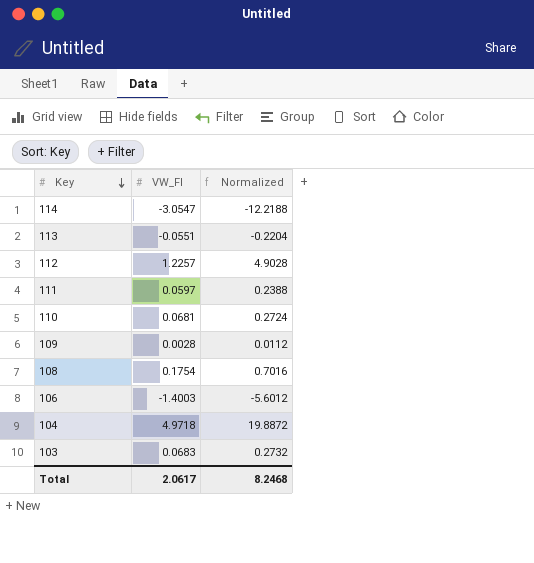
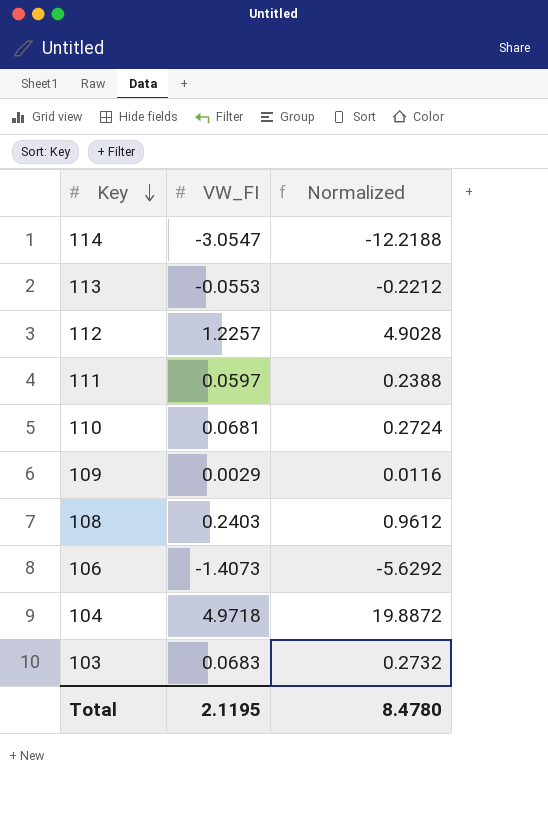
113 | VW_FI: -0.0551 -> -0.0553
113 | Normalized: -0.2204 -> -0.2212
109 | VW_FI: 0.0028 -> 0.0029
109 | Normalized: 0.0112 -> 0.0116
108 | VW_FI: 0.1754 -> 0.2403
108 | Normalized: 0.7016 -> 0.9612
106 | VW_FI: -1.4003 -> -1.4073
106 | Normalized: -5.6012 -> -5.6292
Total | VW_FI: 2.0617 -> 2.1195
Total | Normalized: 8.2468 -> 8.4780

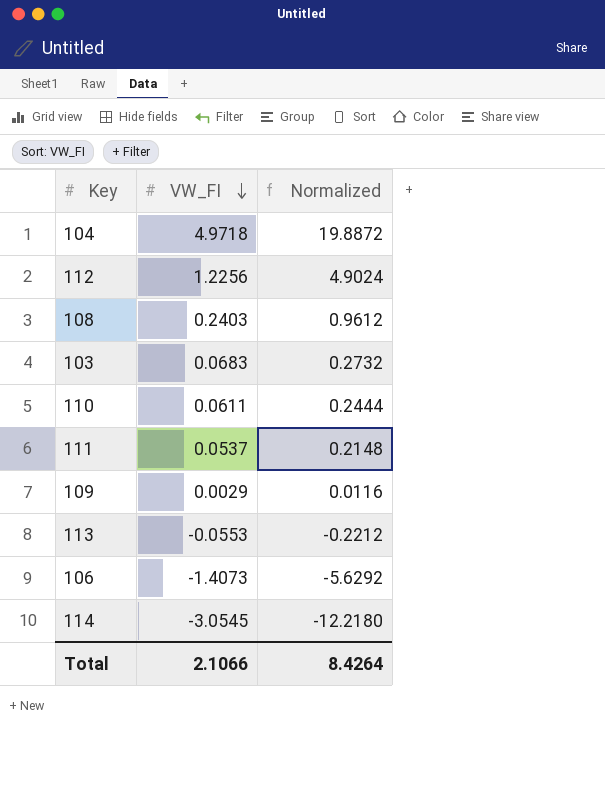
row order: Key descending -> VW_FI descending
112 | VW_FI: 1.2257 -> 1.2256
112 | Normalized: 4.9028 -> 4.9024
110 | VW_FI: 0.0681 -> 0.0611
110 | Normalized: 0.2724 -> 0.2444
111 | VW_FI: 0.0597 -> 0.0537
111 | Normalized: 0.2388 -> 0.2148
114 | VW_FI: -3.0547 -> -3.0545
114 | Normalized: -12.2188 -> -12.2180
Total | VW_FI: 2.1195 -> 2.1066
Total | Normalized: 8.4780 -> 8.4264

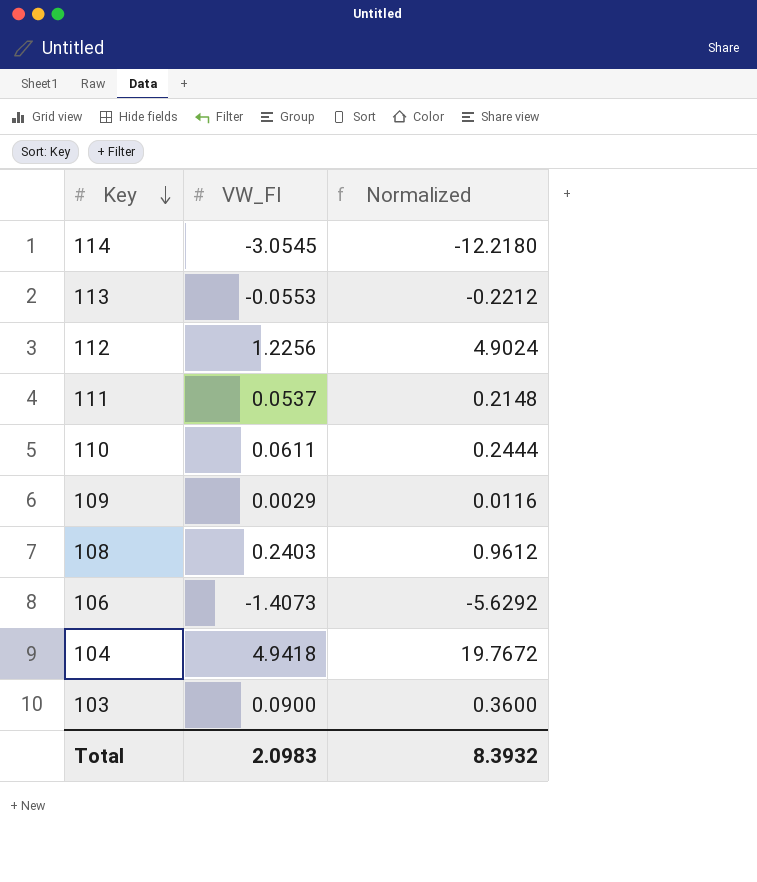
row order: VW_FI descending -> Key descending
104 | VW_FI: 4.9718 -> 4.9418
104 | Normalized: 19.8872 -> 19.7672
103 | VW_FI: 0.0683 -> 0.0900
103 | Normalized: 0.2732 -> 0.3600
Total | VW_FI: 2.1066 -> 2.0983
Total | Normalized: 8.4264 -> 8.3932

